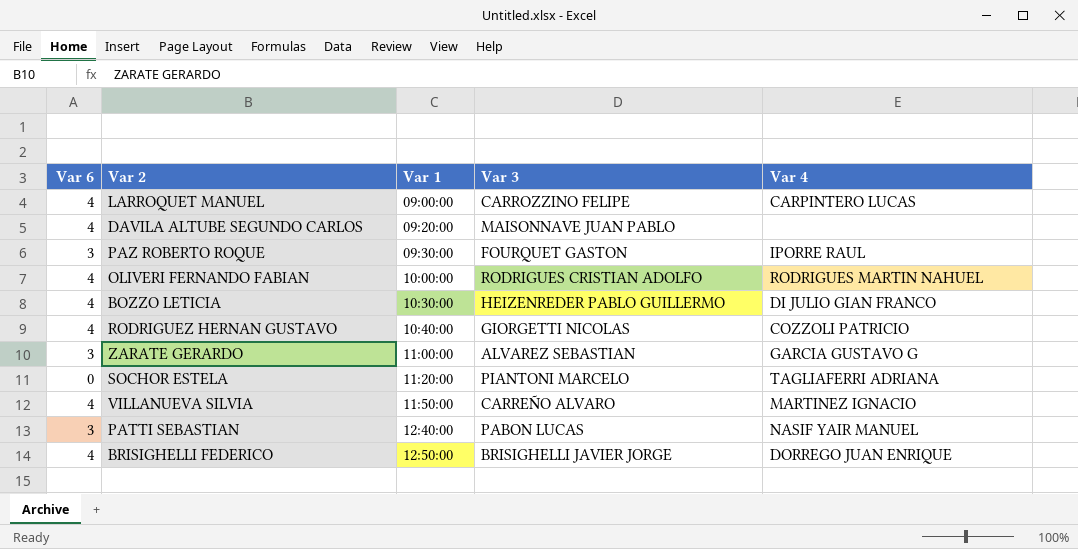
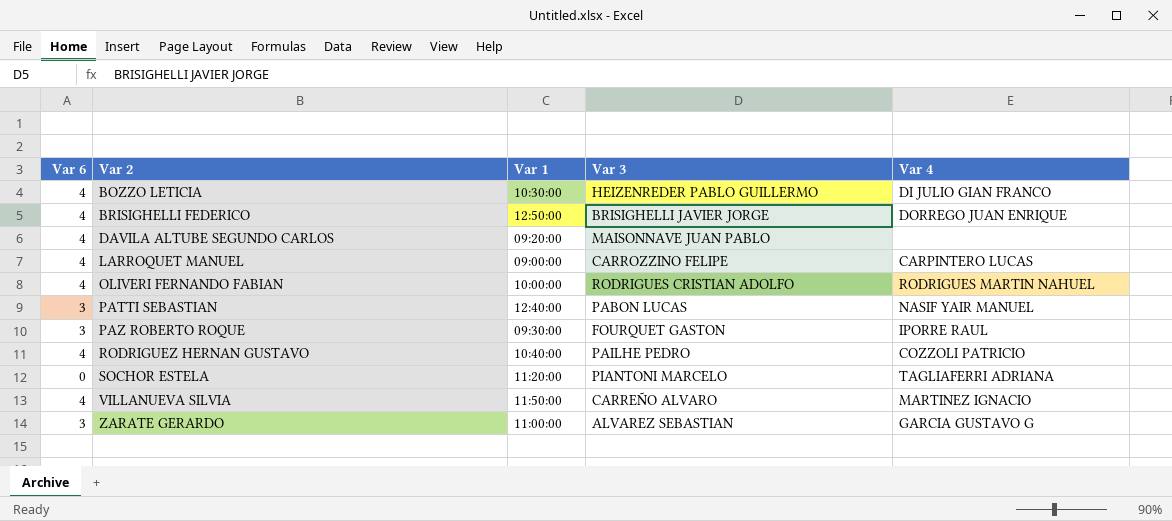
row order: Var 1 ascending -> Var 2 ascending
RODRIGUEZ HERNAN GUSTAVO | Var 3: GIORGETTI NICOLAS -> PAILHE PEDRO

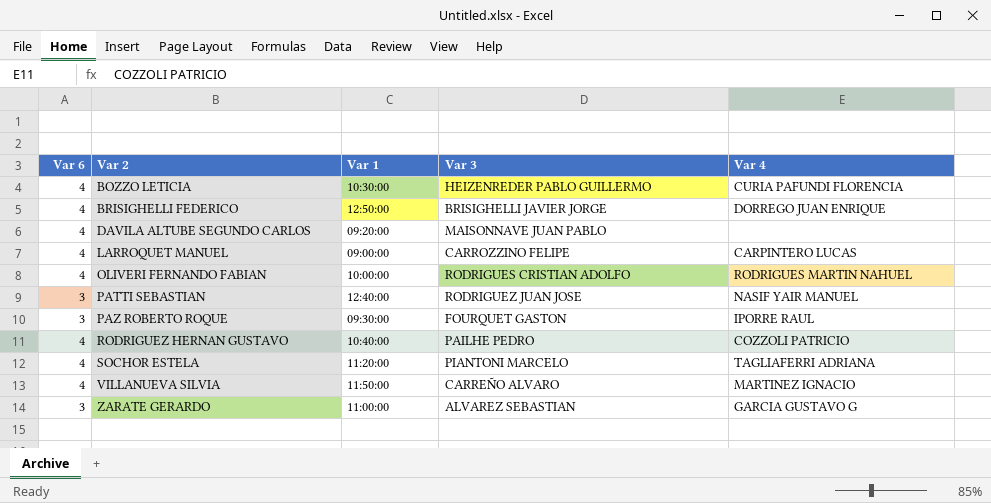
BOZZO LETICIA | Var 4: DI JULIO GIAN FRANCO -> CURIA PAFUNDI FLORENCIA
PATTI SEBASTIAN | Var 3: PABON LUCAS -> RODRIGUEZ JUAN JOSE
SOCHOR ESTELA | Var 6: 0 -> 4

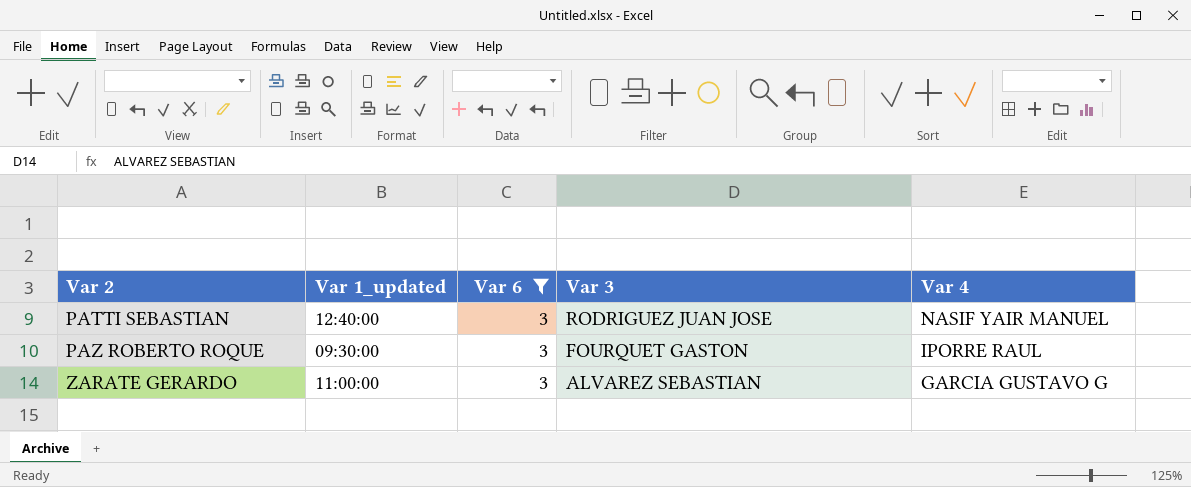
filter: none -> Var 6 = 3
column name: Var 1 -> Var 1_updated
column Var 6 | position: 1 -> 3

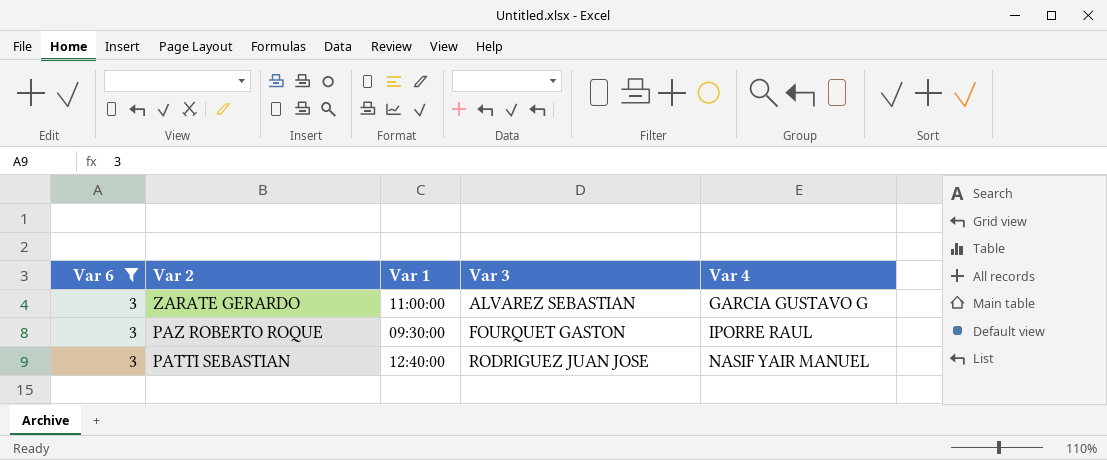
row order: Var 2 ascending -> Var 2 descending
column Var 6 | position: 3 -> 1
column name: Var 1_updated -> Var 1

